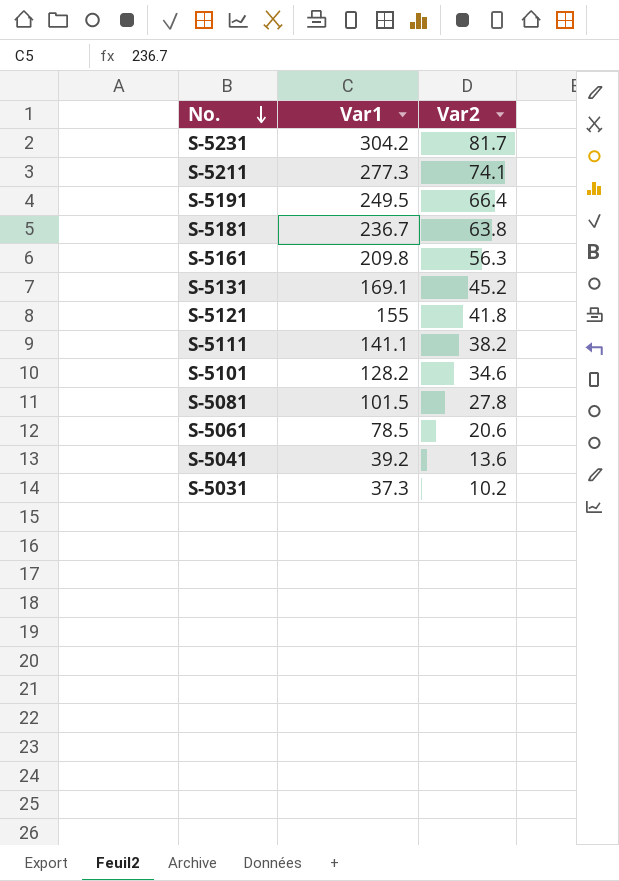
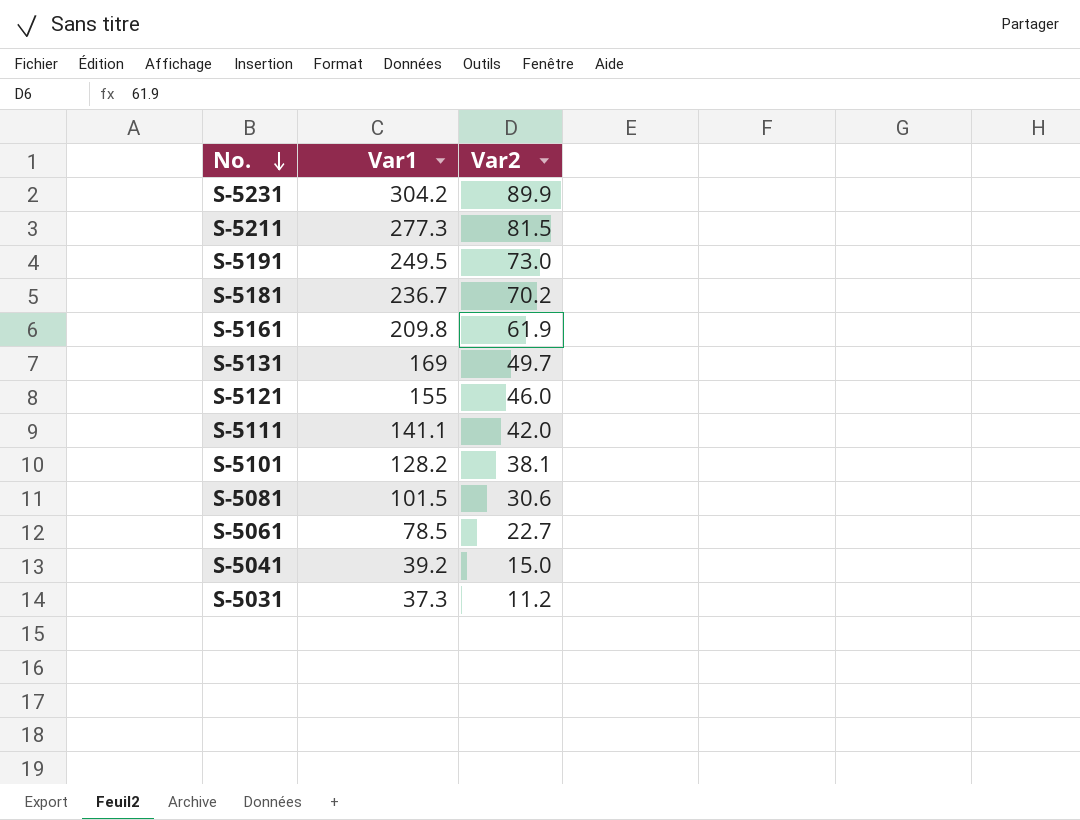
S-5231 | Var2: 81.7 -> 89.9
S-5211 | Var2: 74.1 -> 81.5
S-5191 | Var2: 66.4 -> 73.0
S-5181 | Var2: 63.8 -> 70.2
S-5161 | Var2: 56.3 -> 61.9
S-5131 | Var1: 169.1 -> 169
S-5131 | Var2: 45.2 -> 49.7
S-5121 | Var2: 41.8 -> 46.0
S-5111 | Var2: 38.2 -> 42.0
S-5101 | Var2: 34.6 -> 38.1
S-5081 | Var2: 27.8 -> 30.6
S-5061 | Var2: 20.6 -> 22.7
S-5041 | Var2: 13.6 -> 15.0
S-5031 | Var2: 10.2 -> 11.2

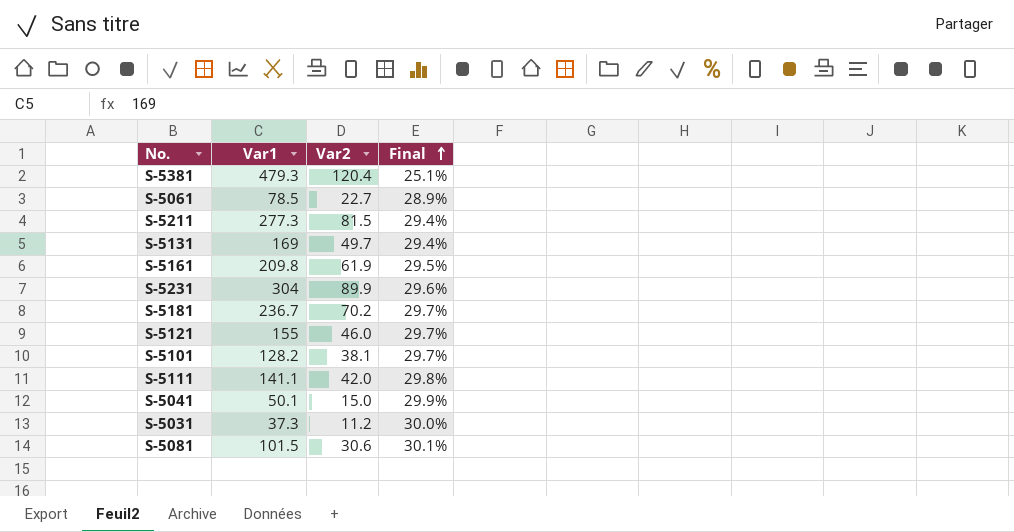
row order: No. descending -> Final ascending
column Final | formula: none -> [Var2] / [Var1]
row S-5191: 249.5 | 73.0 -> none
row S-5381: none -> 479.3 | 120.4 | 25.1%
S-5231 | Var1: 304.2 -> 304
S-5041 | Var1: 39.2 -> 50.1

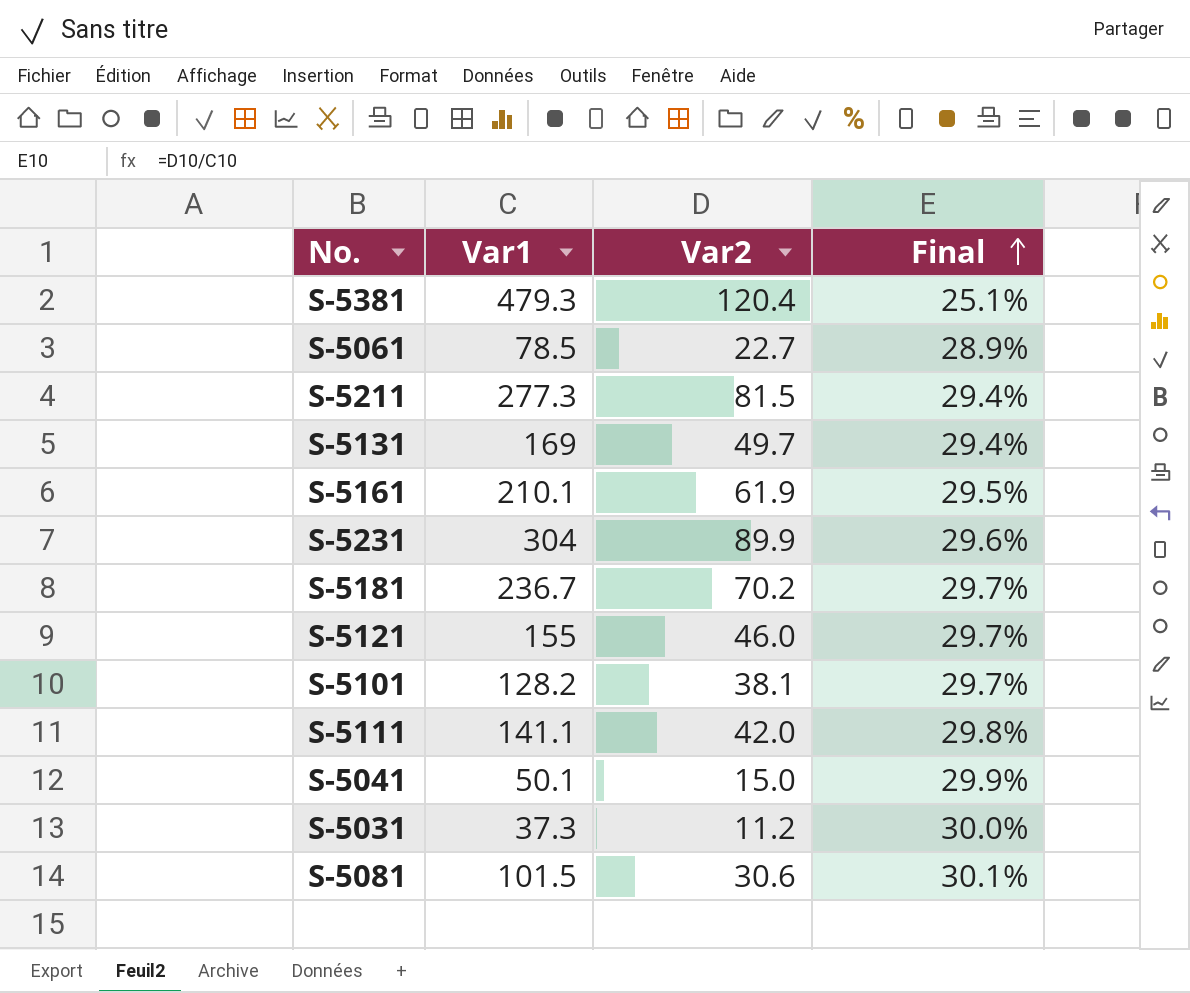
S-5161 | Var1: 209.8 -> 210.1

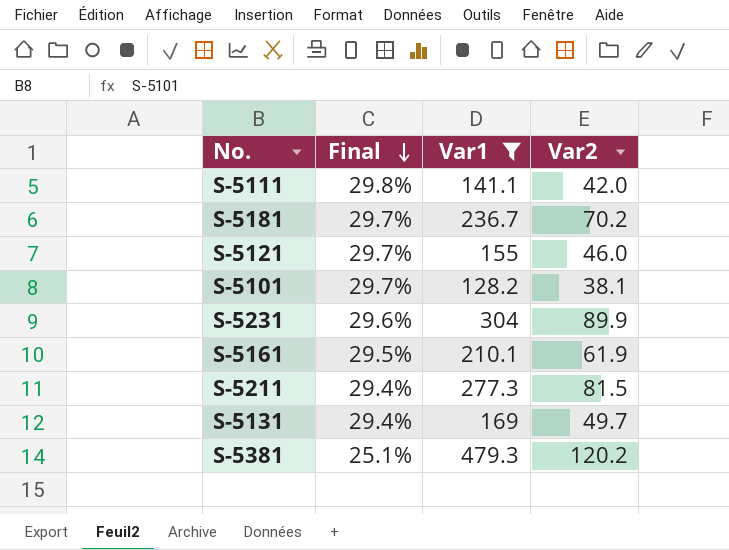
filter: none -> Var1 >= 128.2
row order: Final ascending -> Final descending
column Final | position: 4 -> 2
S-5381 | Var2: 120.4 -> 120.2

